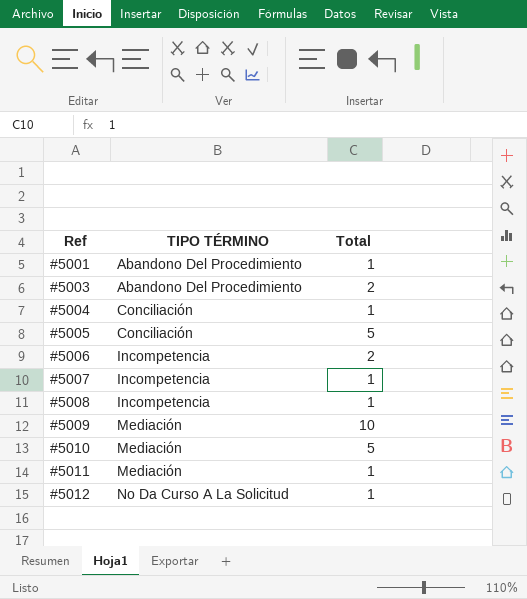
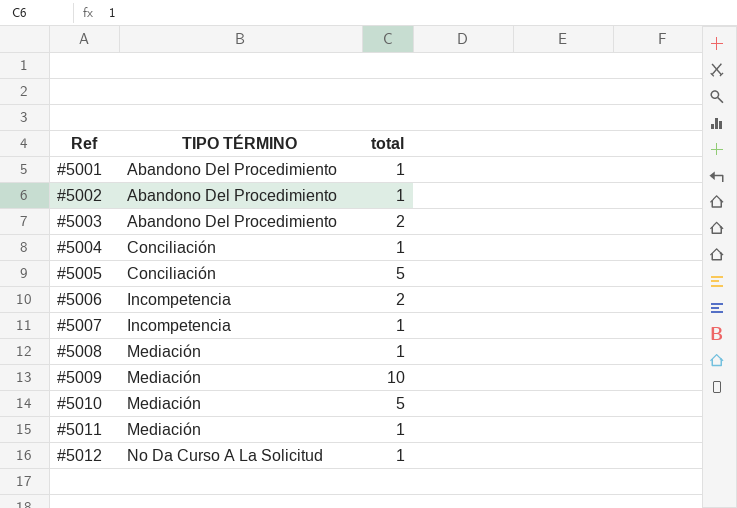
column name: Total -> total
row #5002: none -> Abandono Del Procedimiento | 1
#5008 | TIPO TÉRMINO: Incompetencia -> Mediación

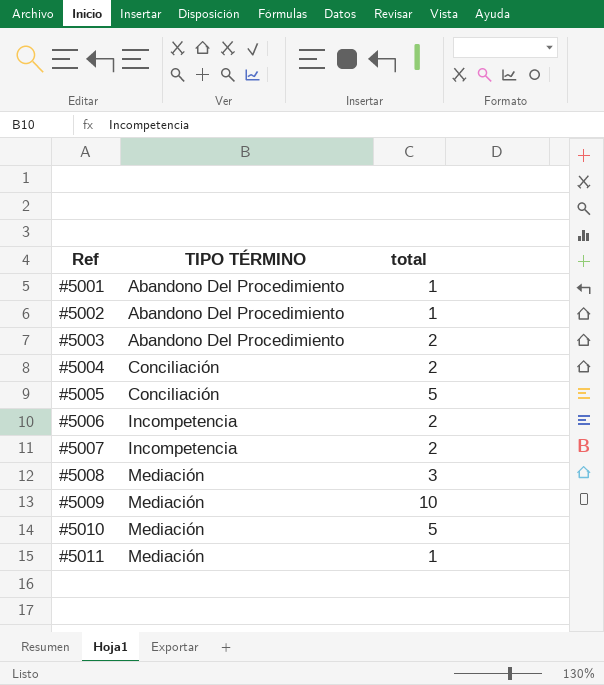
row #5012: No Da Curso A La Solicitud | 1 -> none
#5004 | total: 1 -> 2
#5007 | total: 1 -> 2
#5008 | total: 1 -> 3

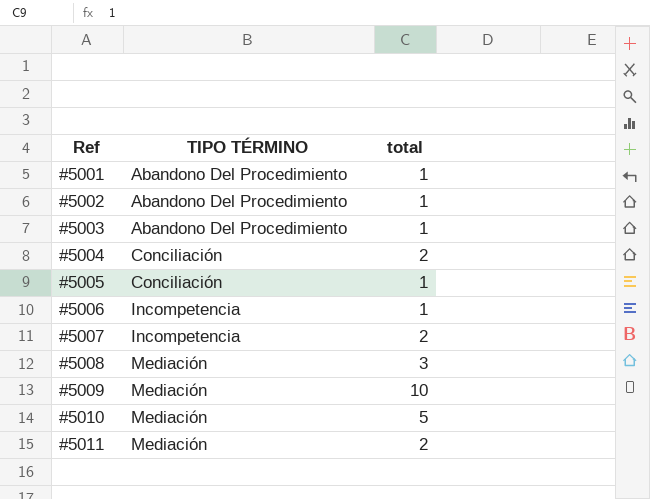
#5003 | total: 2 -> 1
#5005 | total: 5 -> 1
#5006 | total: 2 -> 1
#5011 | total: 1 -> 2

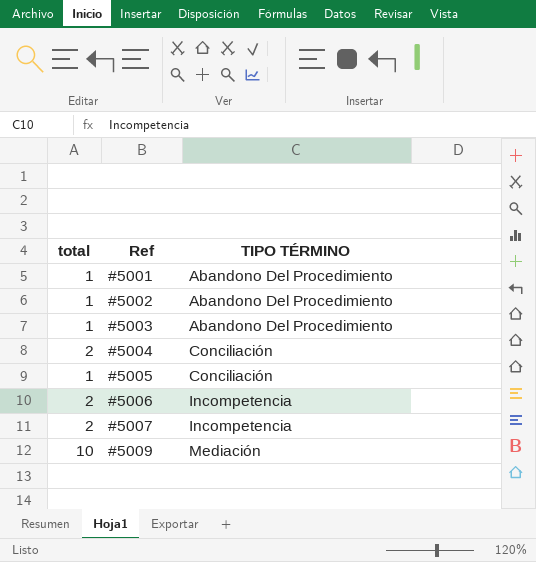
column total | position: 3 -> 1
row #5008: Mediación | 3 -> none
row #5010: Mediación | 5 -> none
row #5011: Mediación | 2 -> none
#5006 | total: 1 -> 2

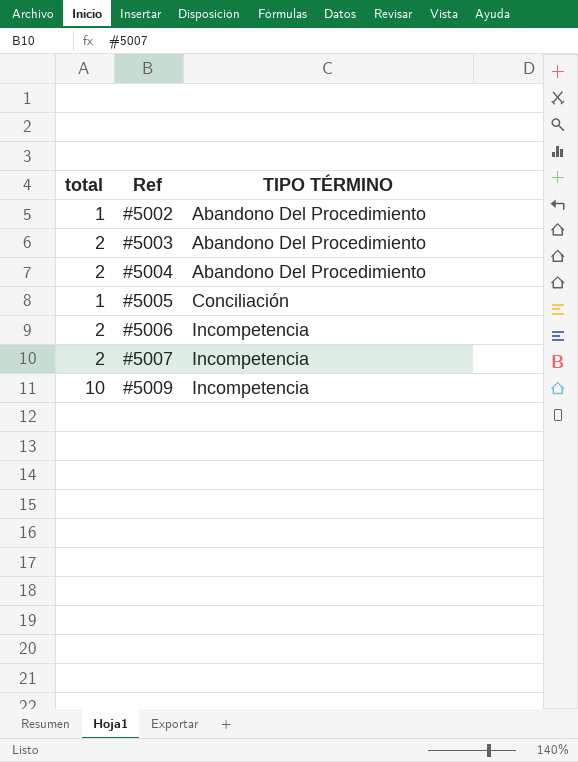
row #5001: 1 | Abandono Del Procedimiento -> none
#5003 | total: 1 -> 2
#5004 | TIPO TÉRMINO: Conciliación -> Abandono Del Procedimiento
#5009 | TIPO TÉRMINO: Mediación -> Incompetencia

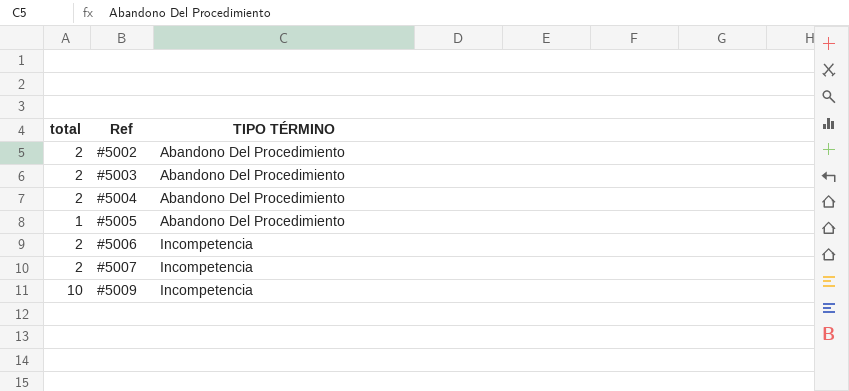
#5002 | total: 1 -> 2
#5005 | TIPO TÉRMINO: Conciliación -> Abandono Del Procedimiento

